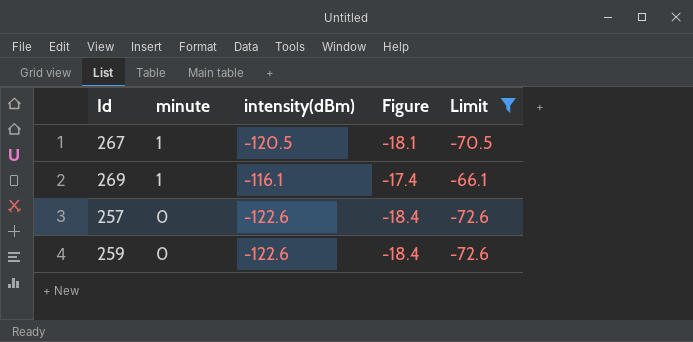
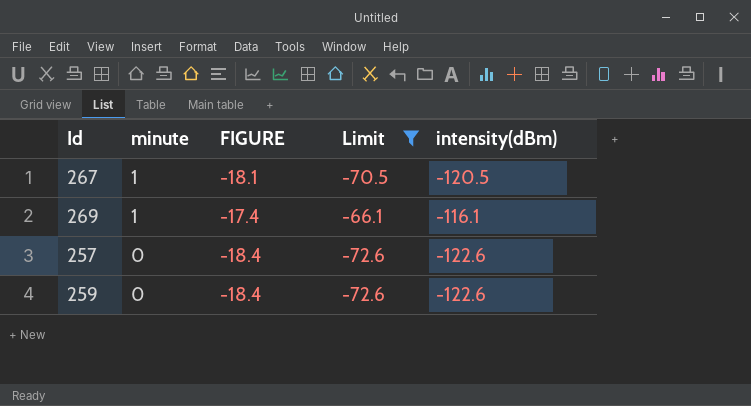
column name: Figure -> FIGURE
column intensity(dBm) | position: 3 -> 5

